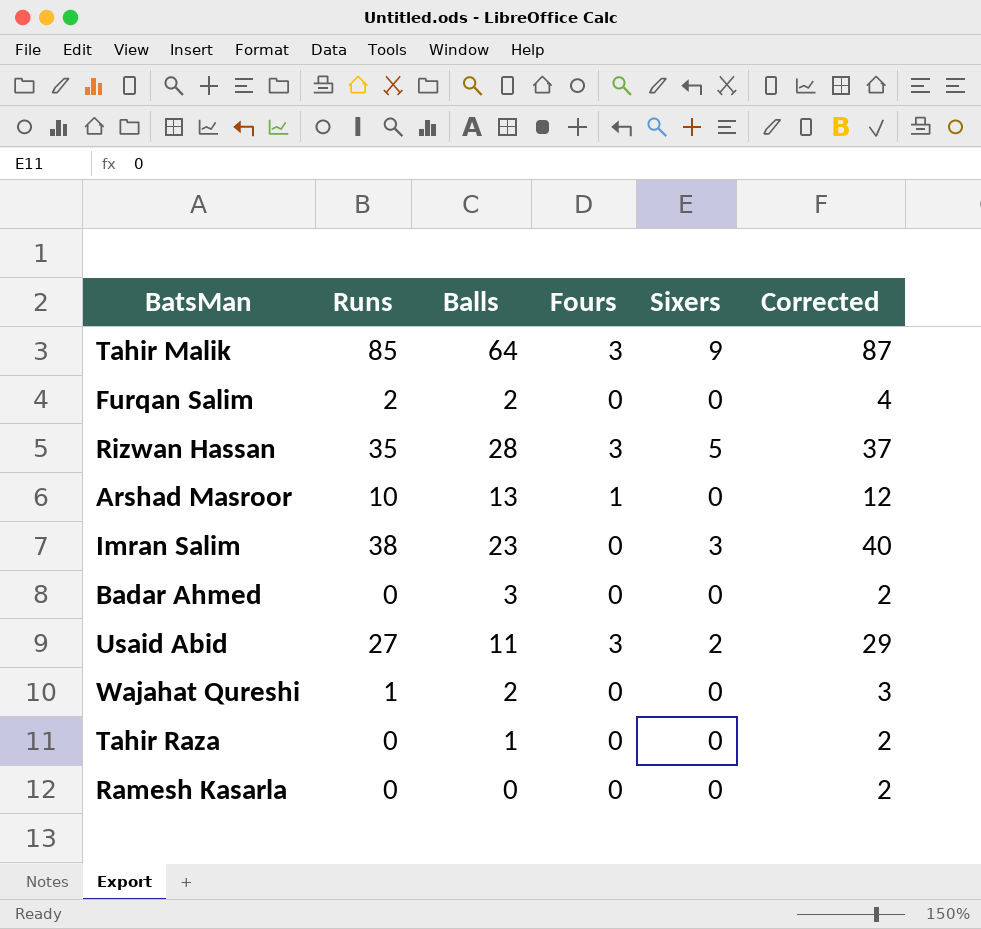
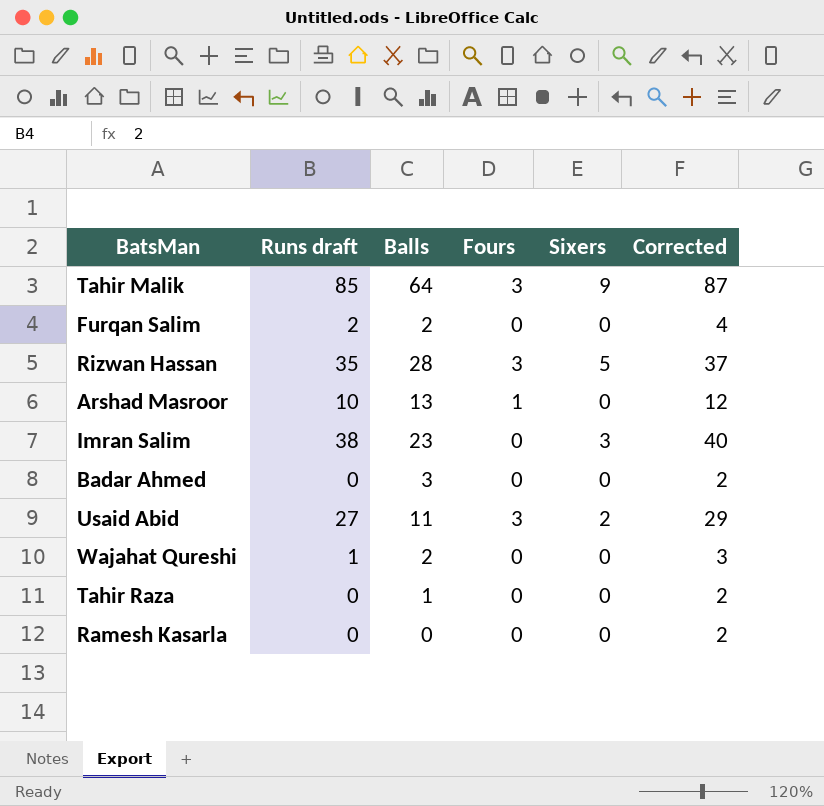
column name: Runs -> Runs draft

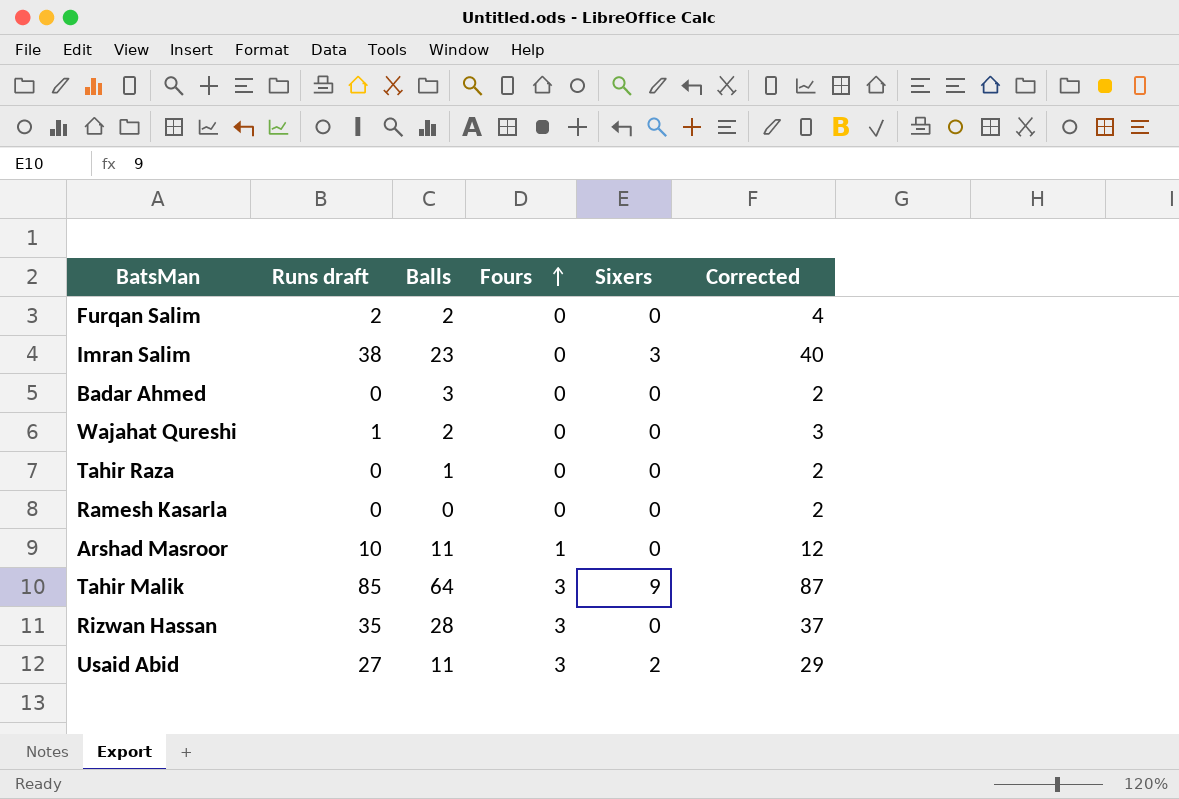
row order: none -> Fours ascending
Arshad Masroor | Balls: 13 -> 11
Rizwan Hassan | Sixers: 5 -> 0

